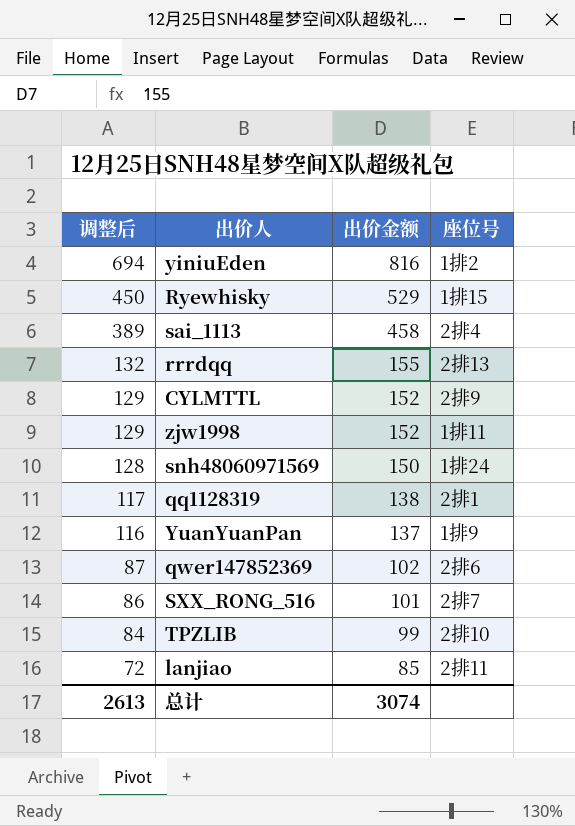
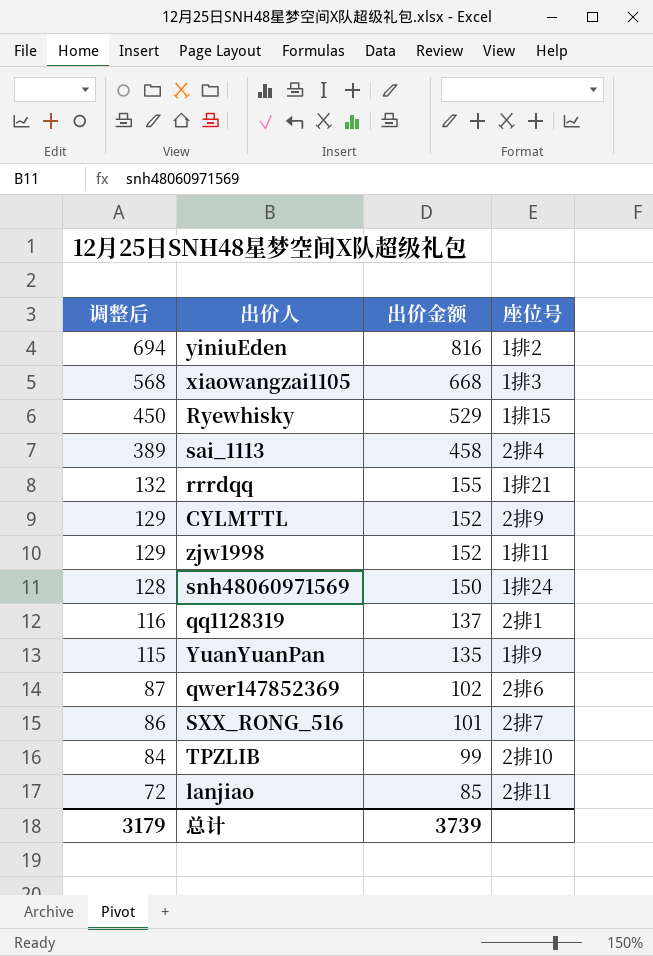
row xiaowangzai1105: none -> 568 | 668 | 1排3
rrrdqq | 座位号: 2排13 -> 1排21
qq1128319 | 调整后: 117 -> 116
qq1128319 | 出价金额: 138 -> 137
YuanYuanPan | 调整后: 116 -> 115
YuanYuanPan | 出价金额: 137 -> 135
总计 | 调整后: 2613 -> 3179
总计 | 出价金额: 3074 -> 3739

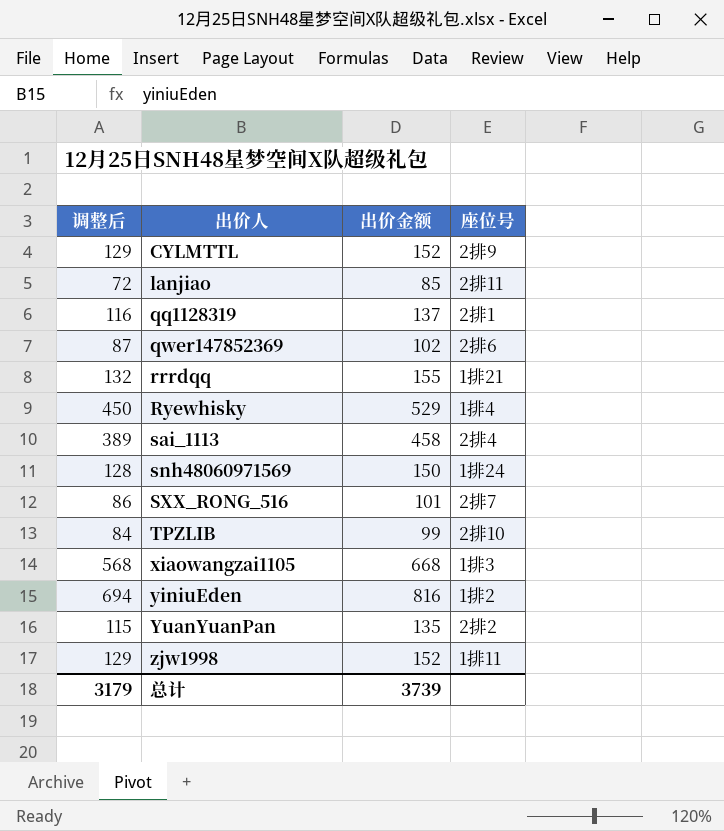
row order: 调整后 descending -> 出价人 ascending
Ryewhisky | 座位号: 1排15 -> 1排4
YuanYuanPan | 座位号: 1排9 -> 2排2

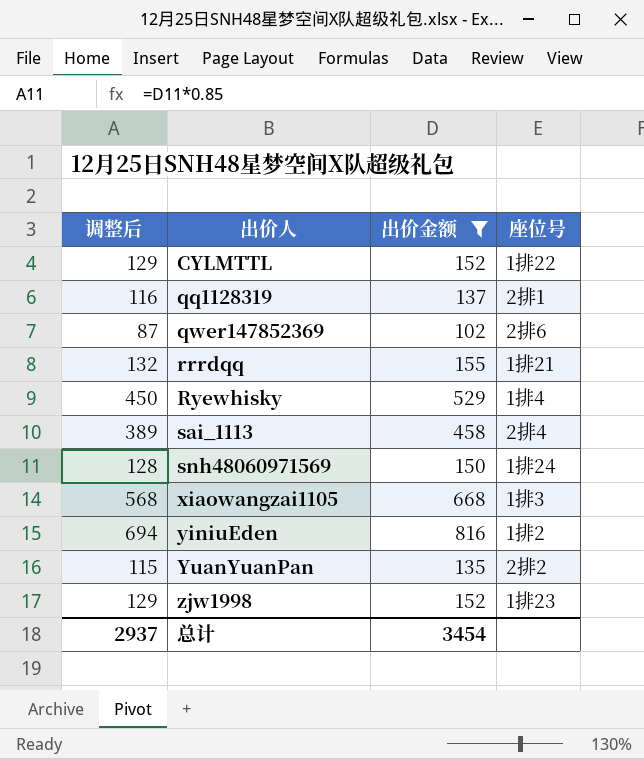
filter: none -> 出价金额 >= 102
CYLMTTL | 座位号: 2排9 -> 1排22
zjw1998 | 座位号: 1排11 -> 1排23
总计 | 调整后: 3179 -> 2937
总计 | 出价金额: 3739 -> 3454

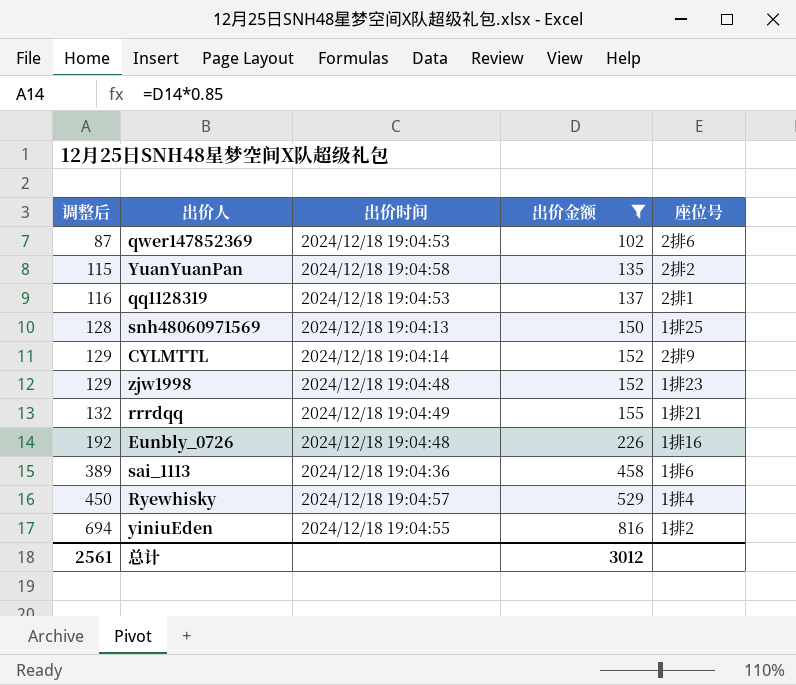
row order: 出价人 ascending -> 调整后 ascending
column 出价时间 | position: none -> 3
row xiaowangzai1105: 568 | 668 | 1排3 -> none
snh48060971569 | 座位号: 1排24 -> 1排25
CYLMTTL | 座位号: 1排22 -> 2排9
row Eunbly_0726: none -> 192 | 2024/12/18 19:04:48 | 226 | 1排16
sai_1113 | 座位号: 2排4 -> 1排6
总计 | 调整后: 2937 -> 2561
总计 | 出价金额: 3454 -> 3012

